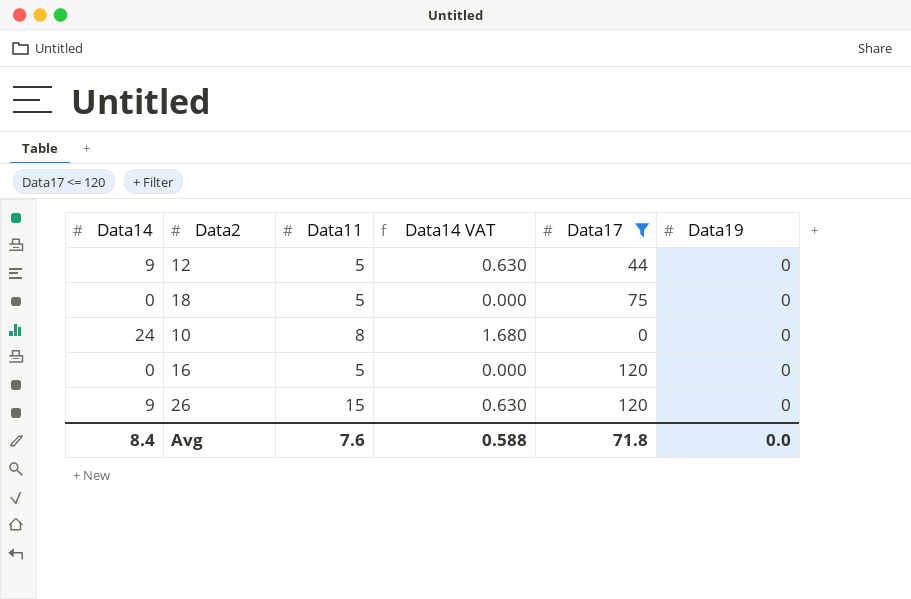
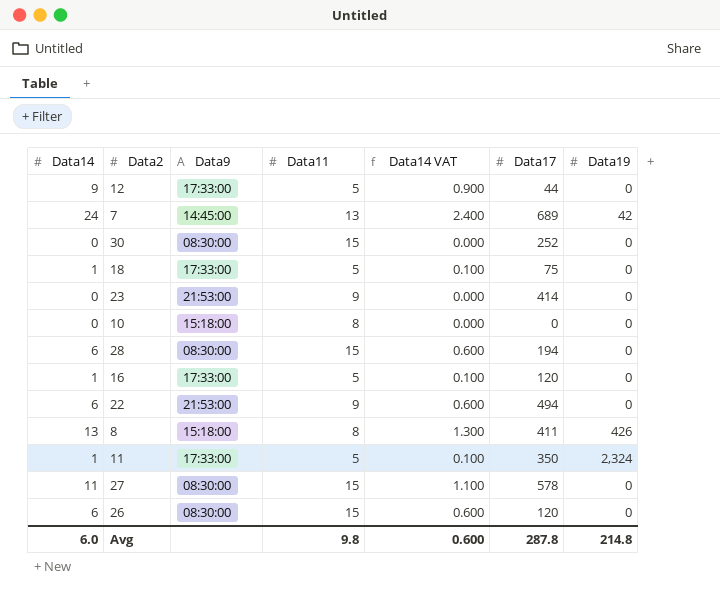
filter: Data17 <= 120 -> none
column Data9 | position: none -> 3
column Data14 VAT | formula: [Data14] * 0.07 -> [Data14] * 0.1
18 | Data14: 0 -> 1
10 | Data14: 24 -> 0
16 | Data14: 0 -> 1
26 | Data14: 9 -> 6
Avg | Data14: 8.4 -> 6.0
Avg | Data11: 7.6 -> 9.8
Avg | Data14 VAT: 0.588 -> 0.600
Avg | Data17: 71.8 -> 287.8
Avg | Data19: 0.0 -> 214.8

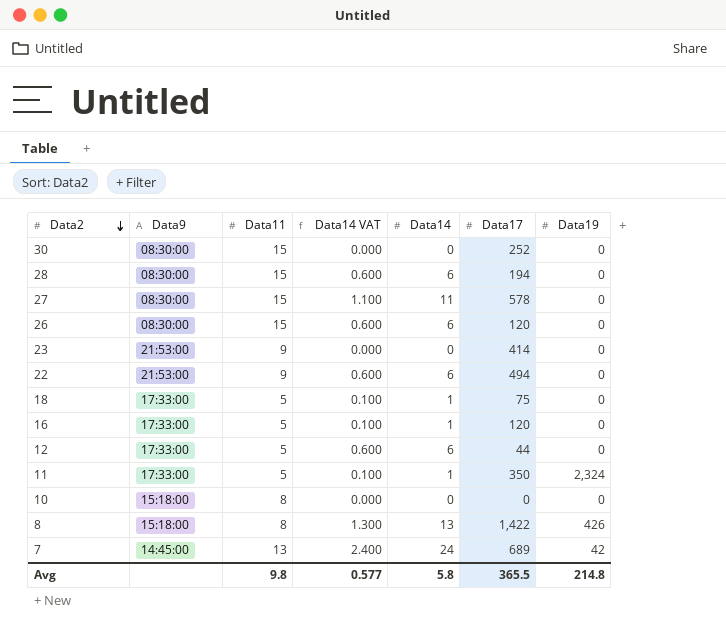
row order: none -> Data2 descending
column Data14 | position: 1 -> 5
12 | Data14 VAT: 0.900 -> 0.600
12 | Data14: 9 -> 6
8 | Data17: 411 -> 1,422
Avg | Data14 VAT: 0.600 -> 0.577
Avg | Data14: 6.0 -> 5.8
Avg | Data17: 287.8 -> 365.5

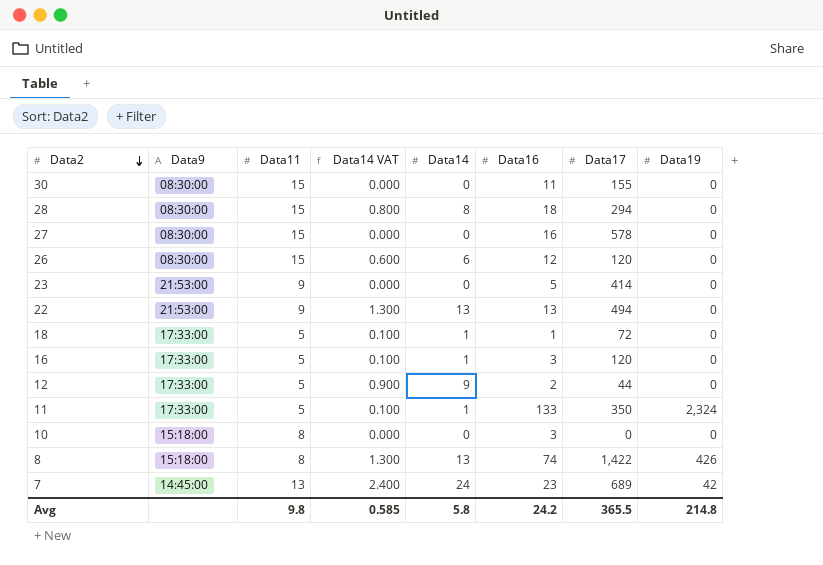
column Data16 | position: none -> 6
30 | Data17: 252 -> 155
28 | Data14 VAT: 0.600 -> 0.800
28 | Data14: 6 -> 8
28 | Data17: 194 -> 294
27 | Data14 VAT: 1.100 -> 0.000
27 | Data14: 11 -> 0
22 | Data14 VAT: 0.600 -> 1.300
22 | Data14: 6 -> 13
18 | Data17: 75 -> 72
12 | Data14 VAT: 0.600 -> 0.900
12 | Data14: 6 -> 9
Avg | Data14 VAT: 0.577 -> 0.585

